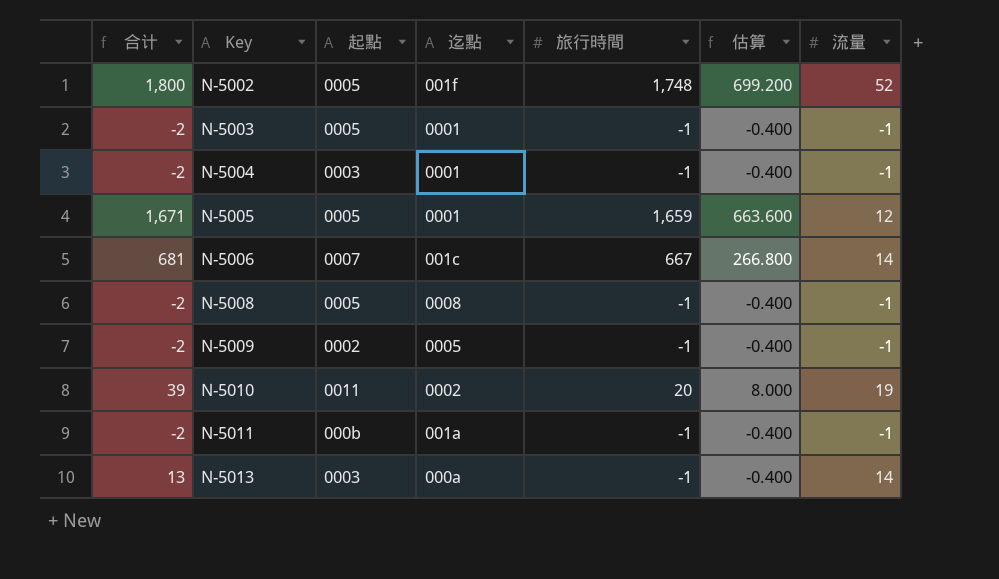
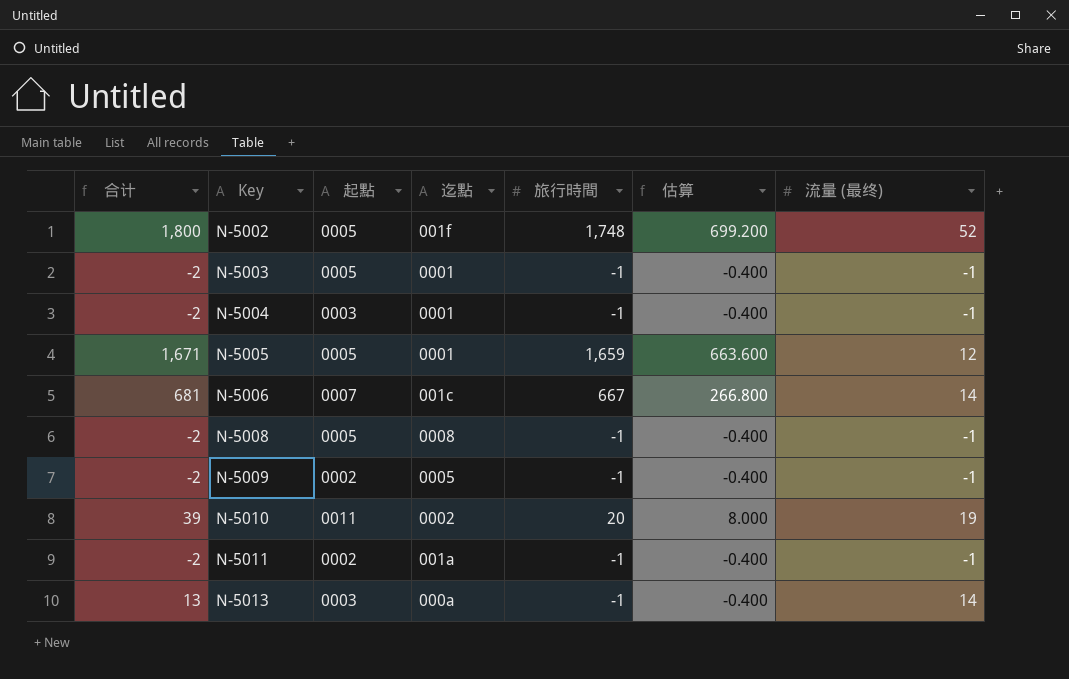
column name: 流量 -> 流量 (最终)
N-5011 | 起點: 000b -> 0002

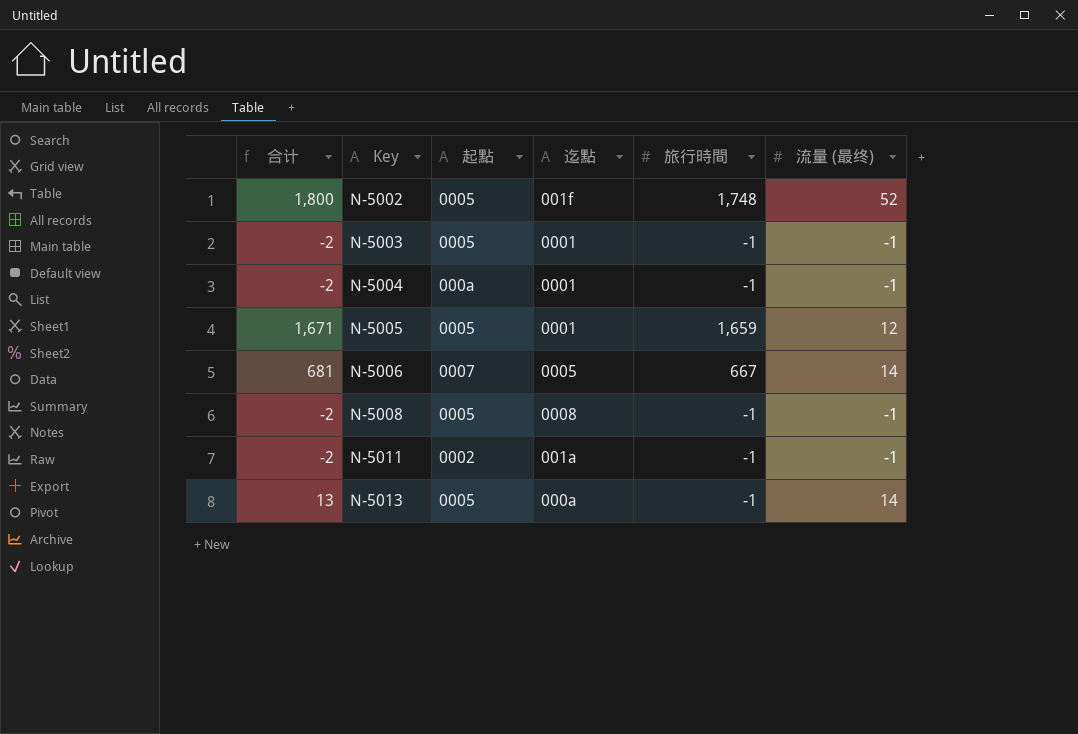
column 估算 | formula: [旅行時間] * 0.4 -> none
row N-5009: -2 | 0002 | 0005 | -1 | -0.400 | -1 -> none
row N-5010: 39 | 0011 | 0002 | 20 | 8.000 | 19 -> none
N-5004 | 起點: 0003 -> 000a
N-5006 | 迄點: 001c -> 0005
N-5013 | 起點: 0003 -> 0005

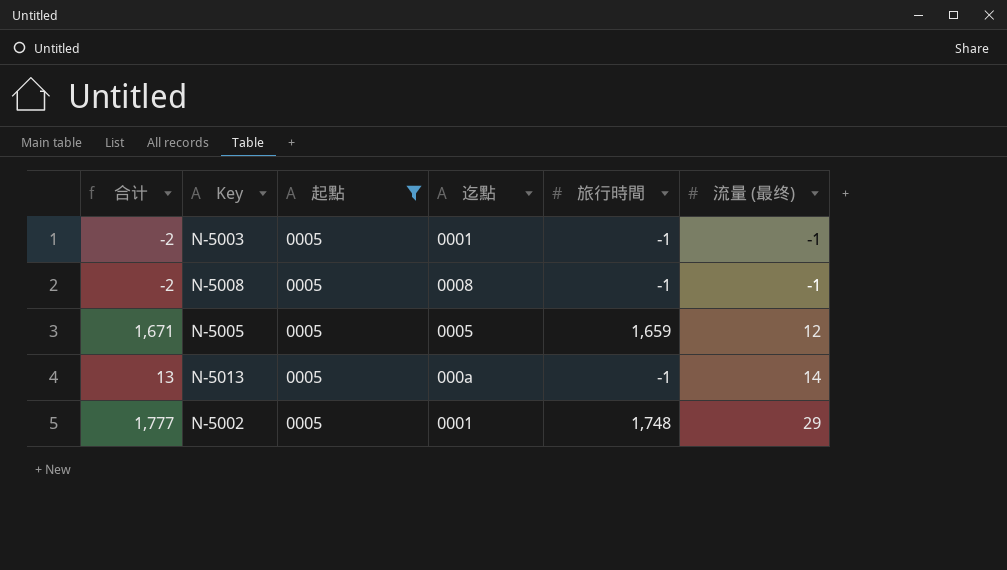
filter: none -> 起點 = 0005
row order: Key ascending -> 流量 (最终) ascending
N-5005 | 迄點: 0001 -> 0005
N-5002 | 合计: 1,800 -> 1,777
N-5002 | 迄點: 001f -> 0001
N-5002 | 流量 (最终): 52 -> 29

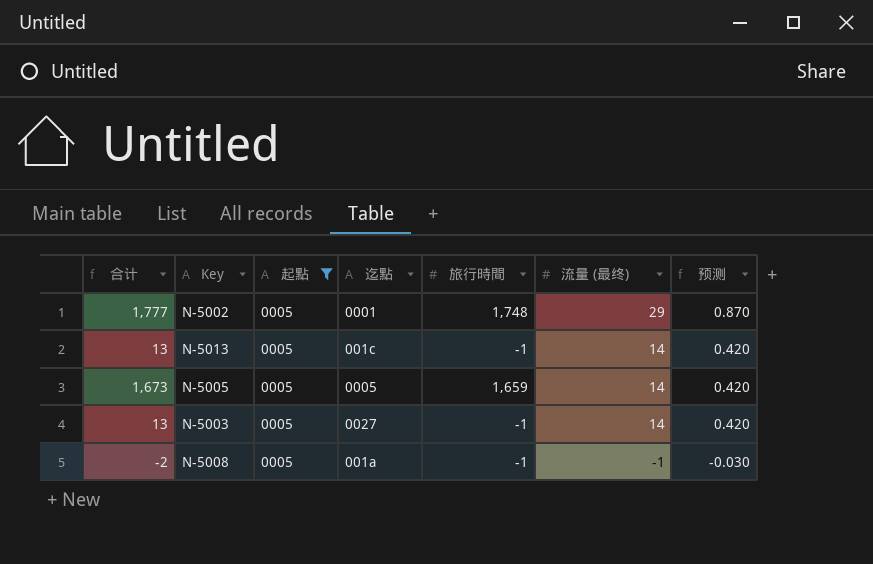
row order: 流量 (最终) ascending -> 流量 (最终) descending
column 预测 | formula: none -> [流量 (最终)] * 0.03
N-5013 | 迄點: 000a -> 001c
N-5005 | 合计: 1,671 -> 1,673
N-5005 | 流量 (最终): 12 -> 14
N-5003 | 合计: -2 -> 13
N-5003 | 迄點: 0001 -> 0027
N-5003 | 流量 (最终): -1 -> 14
N-5008 | 迄點: 0008 -> 001a

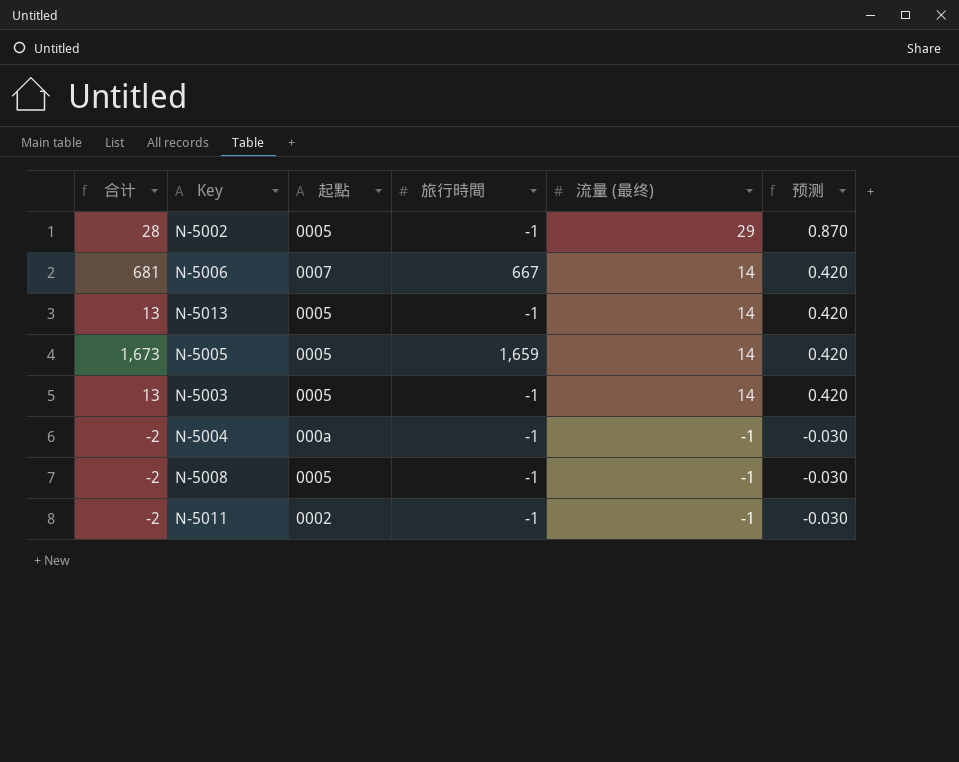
filter: 起點 = 0005 -> none
column 迄點 | position: 4 -> none
N-5002 | 合计: 1,777 -> 28
N-5002 | 旅行時間: 1,748 -> -1

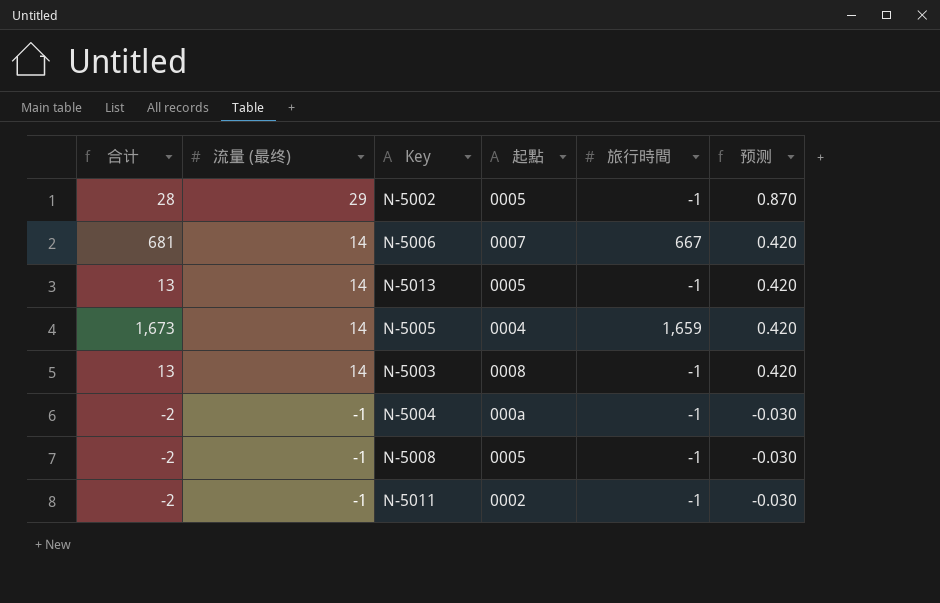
column 流量 (最终) | position: 5 -> 2
N-5005 | 起點: 0005 -> 0004
N-5003 | 起點: 0005 -> 0008

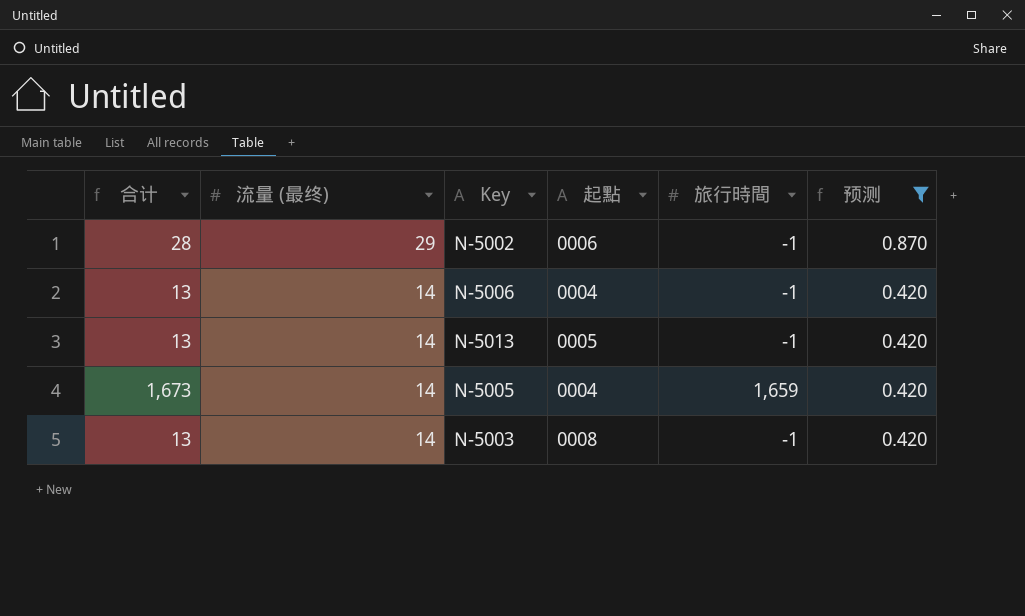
filter: none -> 预测 != -0.030
N-5002 | 起點: 0005 -> 0006
N-5006 | 合计: 681 -> 13
N-5006 | 起點: 0007 -> 0004
N-5006 | 旅行時間: 667 -> -1

